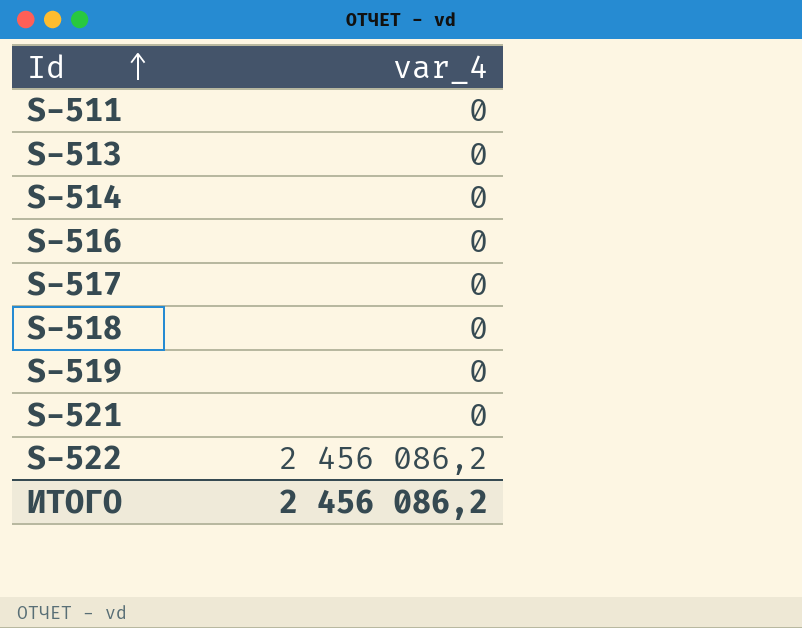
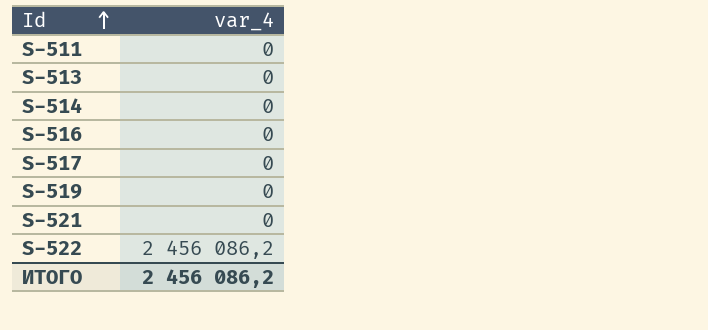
row S-518: 0 -> none

